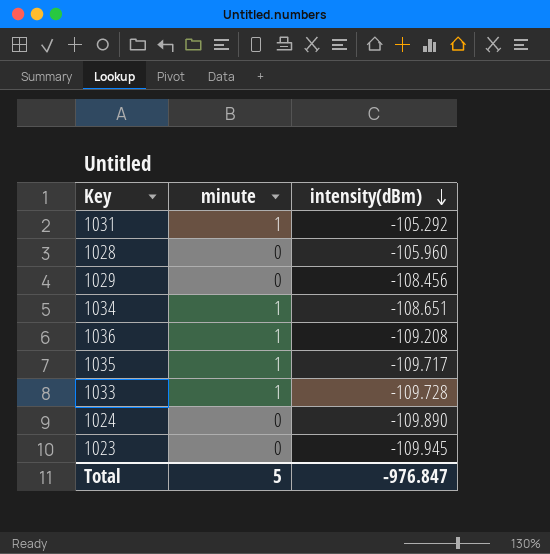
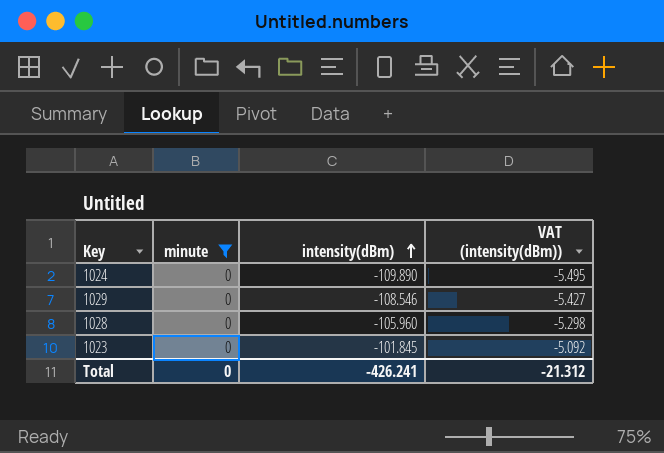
filter: none -> minute = 0
row order: intensity(dBm) descending -> intensity(dBm) ascending
column VAT (intensity(dBm)) | formula: none -> [intensity(dBm)] * 0.05
1029 | intensity(dBm): -108.456 -> -108.546
1023 | intensity(dBm): -109.945 -> -101.845
Total | minute: 5 -> 0
Total | intensity(dBm): -976.847 -> -426.241

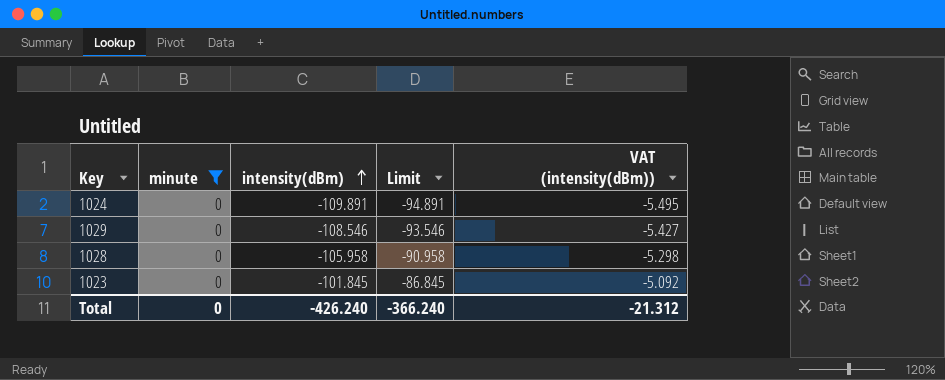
column Limit | formula: none -> [intensity(dBm)] + 15
1024 | intensity(dBm): -109.890 -> -109.891
1028 | intensity(dBm): -105.960 -> -105.958
Total | intensity(dBm): -426.241 -> -426.240

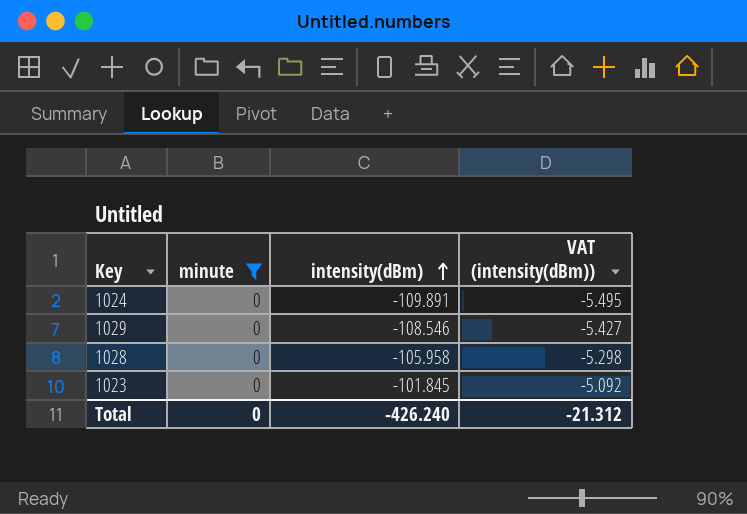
column Limit | formula: [intensity(dBm)] + 15 -> none

